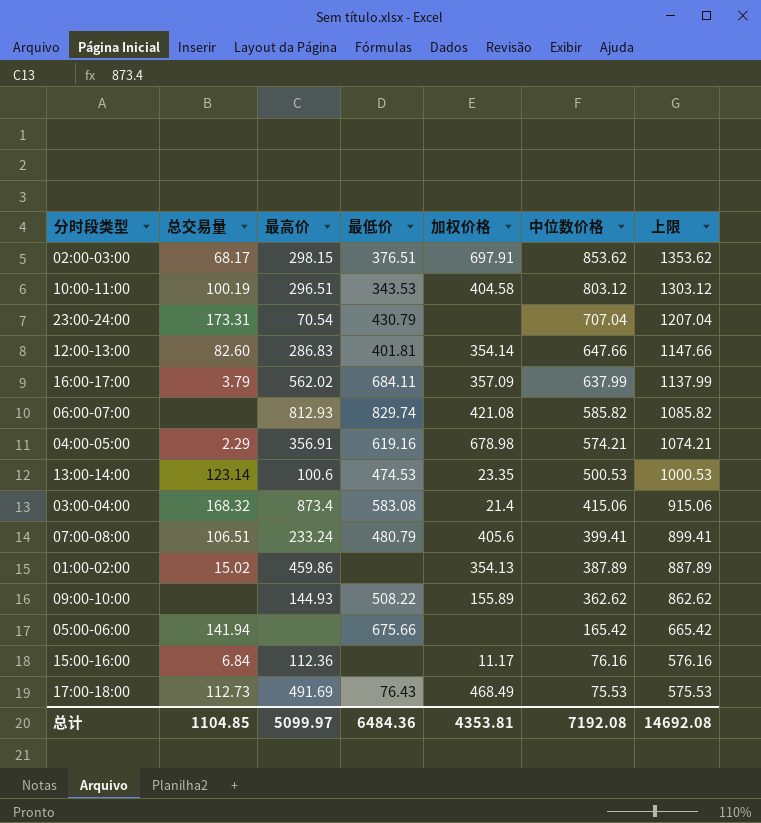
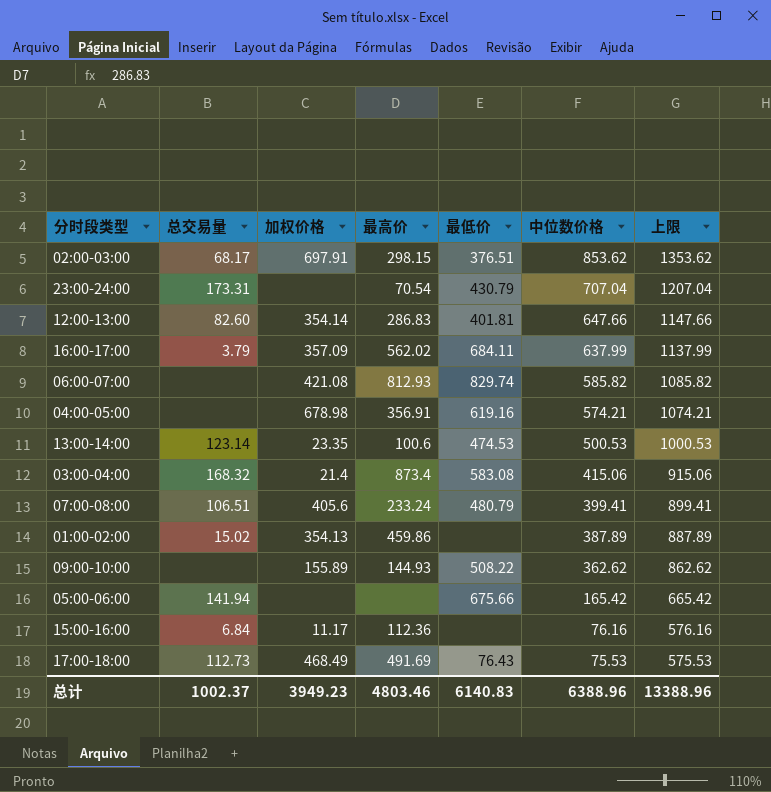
column 加权价格 | position: 5 -> 3
row 10:00-11:00: 100.19 | 296.51 | 343.53 | 404.58 | 803.12 | 1303.12 -> none
04:00-05:00 | 总交易量: 2.29 -> none
总计 | 总交易量: 1104.85 -> 1002.37
总计 | 加权价格: 4353.81 -> 3949.23
总计 | 最高价: 5099.97 -> 4803.46
总计 | 最低价: 6484.36 -> 6140.83
总计 | 中位数价格: 7192.08 -> 6388.96
总计 | 上限: 14692.08 -> 13388.96

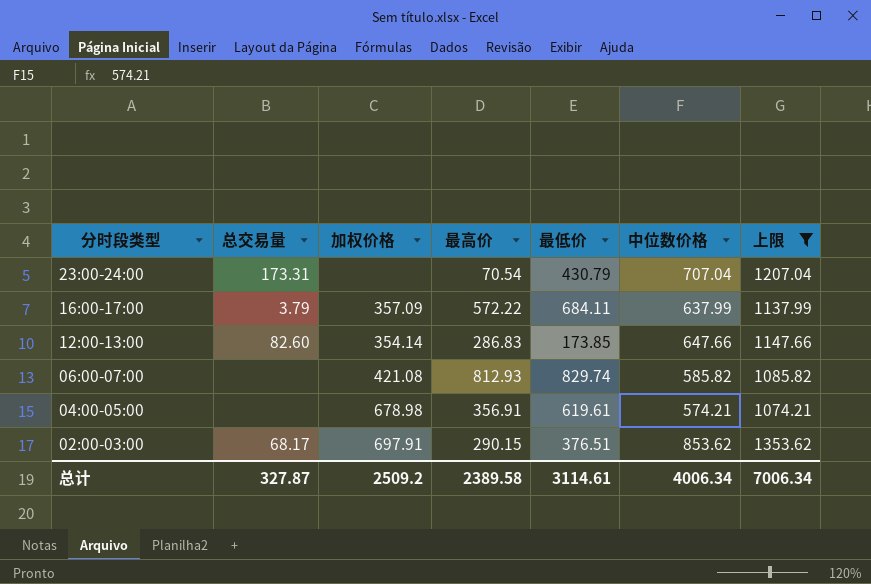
filter: none -> 上限 >= 1074.21
row order: 中位数价格 descending -> 分时段类型 descending
16:00-17:00 | 最高价: 562.02 -> 572.22
12:00-13:00 | 最低价: 401.81 -> 173.85
04:00-05:00 | 最低价: 619.16 -> 619.61
02:00-03:00 | 最高价: 298.15 -> 290.15
总计 | 总交易量: 1002.37 -> 327.87
总计 | 加权价格: 3949.23 -> 2509.2
总计 | 最高价: 4803.46 -> 2389.58
总计 | 最低价: 6140.83 -> 3114.61
总计 | 中位数价格: 6388.96 -> 4006.34
总计 | 上限: 13388.96 -> 7006.34

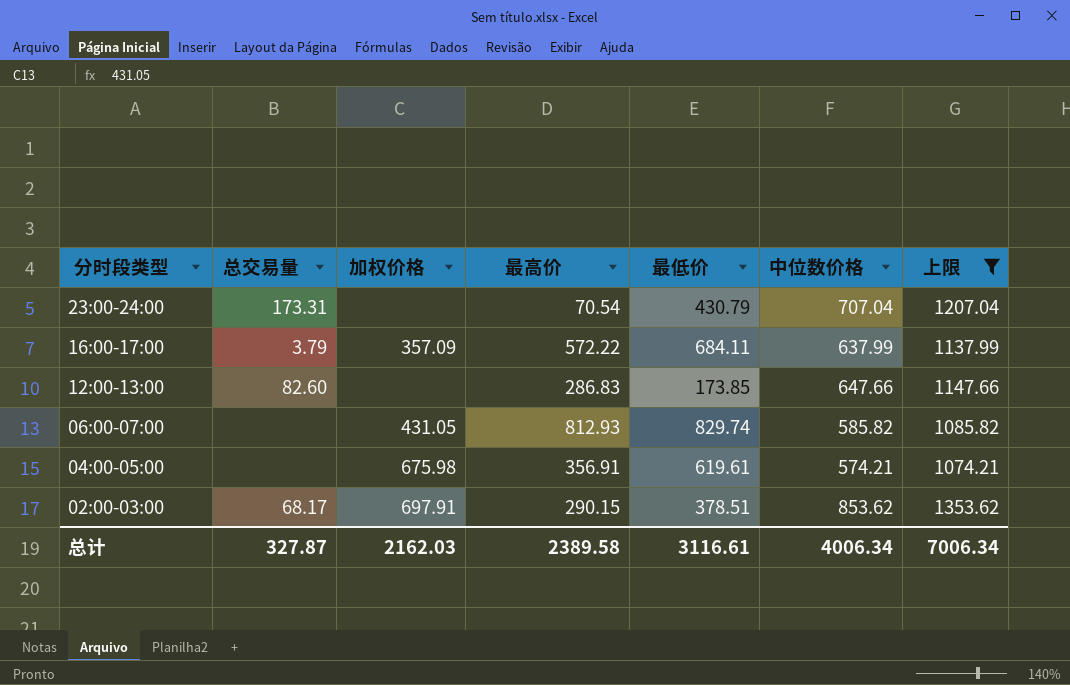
12:00-13:00 | 加权价格: 354.14 -> none
06:00-07:00 | 加权价格: 421.08 -> 431.05
04:00-05:00 | 加权价格: 678.98 -> 675.98
02:00-03:00 | 最低价: 376.51 -> 378.51
总计 | 加权价格: 2509.2 -> 2162.03
总计 | 最低价: 3114.61 -> 3116.61

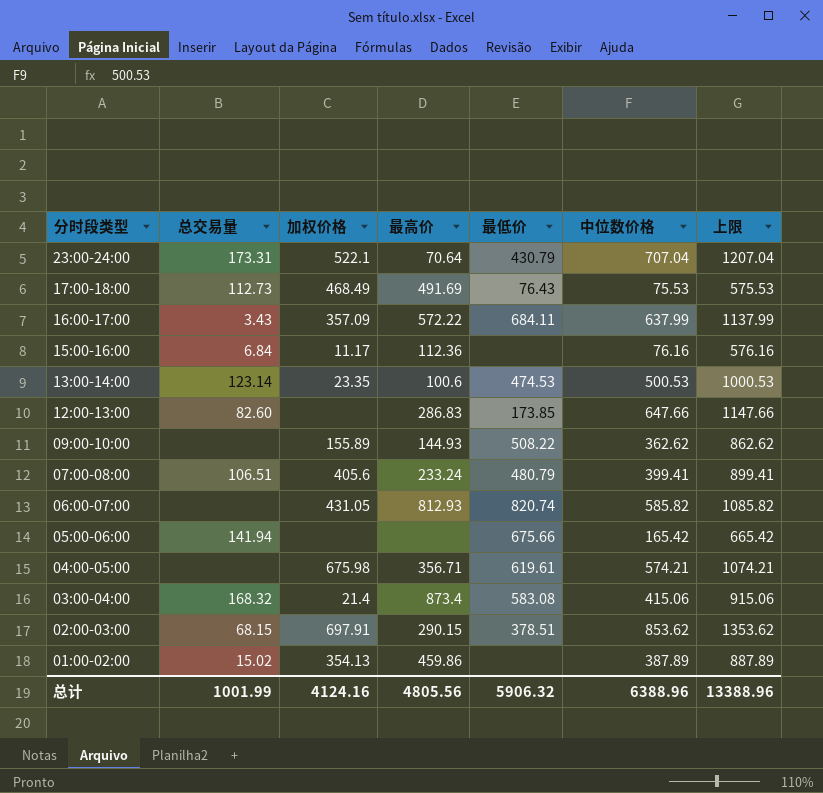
filter: 上限 >= 1074.21 -> none
23:00-24:00 | 加权价格: none -> 522.1
23:00-24:00 | 最高价: 70.54 -> 70.64
16:00-17:00 | 总交易量: 3.79 -> 3.43
06:00-07:00 | 最低价: 829.74 -> 820.74
04:00-05:00 | 最高价: 356.91 -> 356.71
02:00-03:00 | 总交易量: 68.17 -> 68.15
总计 | 总交易量: 327.87 -> 1001.99
总计 | 加权价格: 2162.03 -> 4124.16
总计 | 最高价: 2389.58 -> 4805.56
总计 | 最低价: 3116.61 -> 5906.32
总计 | 中位数价格: 4006.34 -> 6388.96
总计 | 上限: 7006.34 -> 13388.96

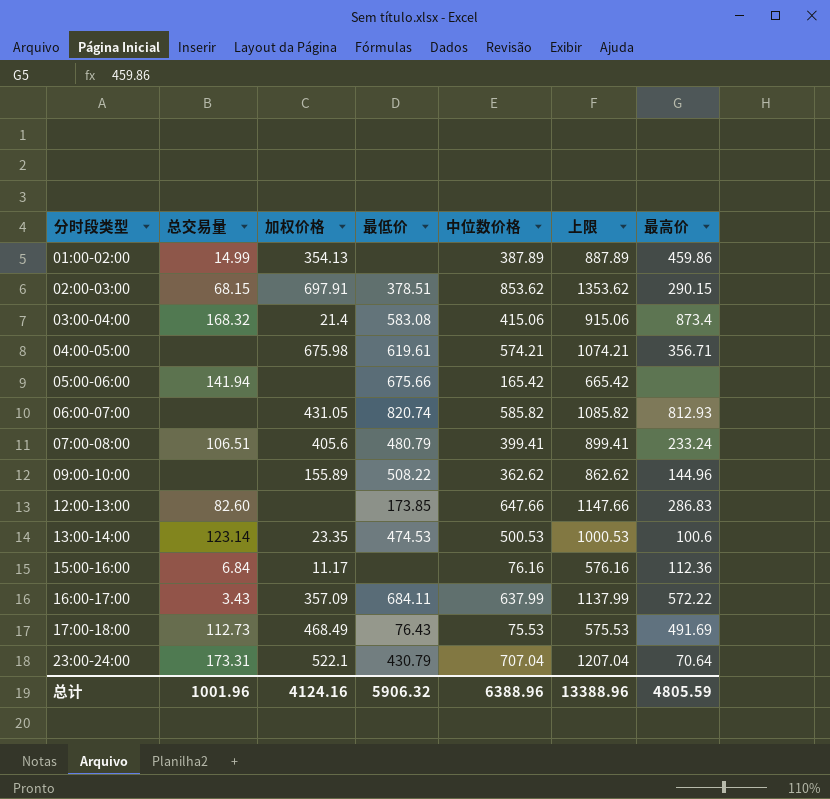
row order: 分时段类型 descending -> 分时段类型 ascending
column 最高价 | position: 4 -> 7
01:00-02:00 | 总交易量: 15.02 -> 14.99
09:00-10:00 | 最高价: 144.93 -> 144.96
总计 | 总交易量: 1001.99 -> 1001.96
总计 | 最高价: 4805.56 -> 4805.59

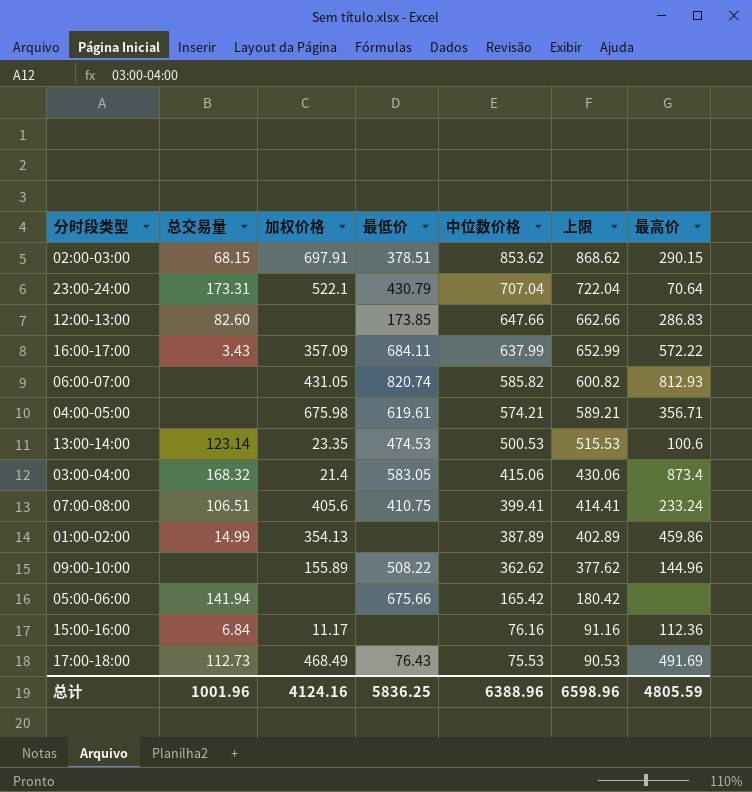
row order: 分时段类型 ascending -> 中位数价格 descending
column 上限 | formula: [中位数价格] + 500 -> [中位数价格] + 15
03:00-04:00 | 最低价: 583.08 -> 583.05
07:00-08:00 | 最低价: 480.79 -> 410.75
总计 | 最低价: 5906.32 -> 5836.25
总计 | 上限: 13388.96 -> 6598.96

